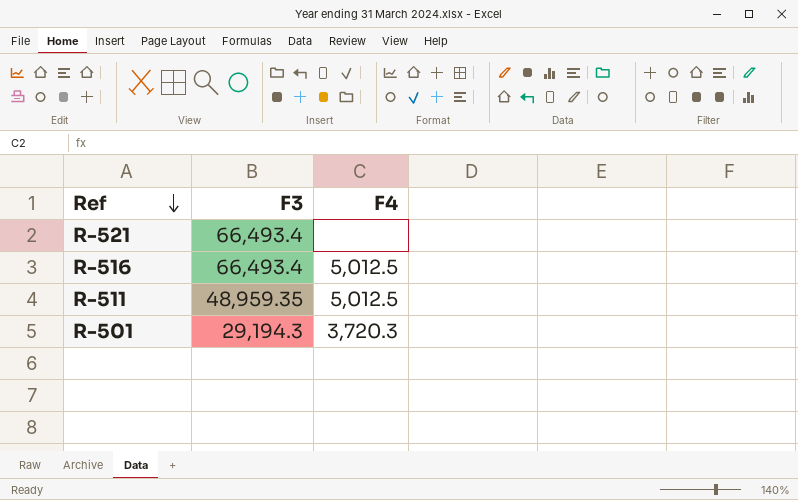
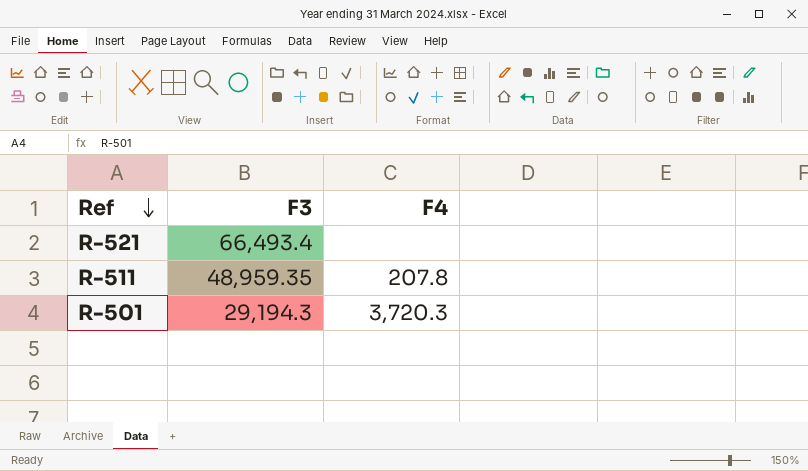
row R-516: 66,493.4 | 5,012.5 -> none
R-511 | F4: 5,012.5 -> 207.8

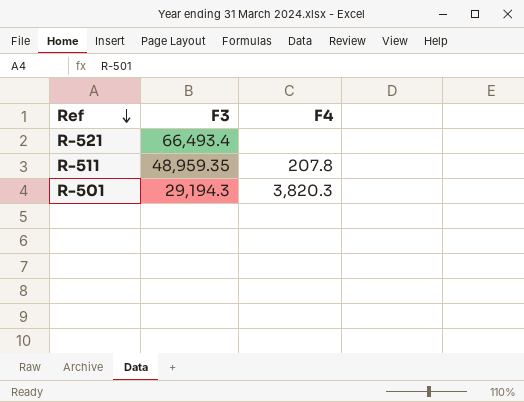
R-501 | F4: 3,720.3 -> 3,820.3

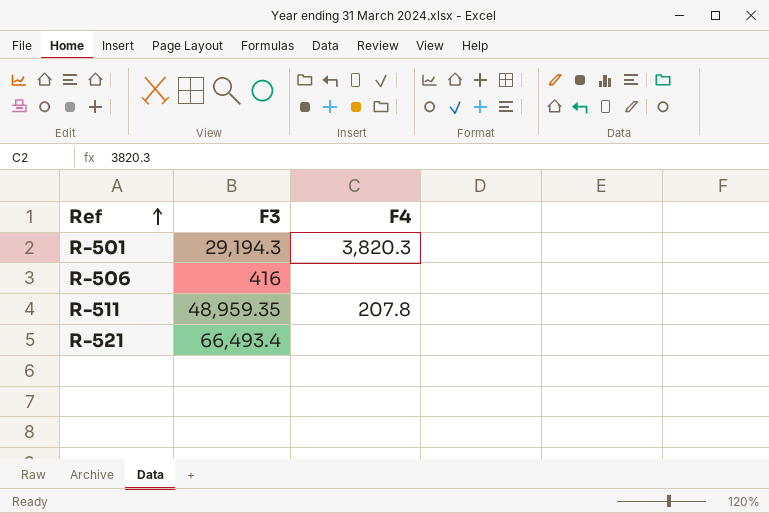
row order: Ref descending -> Ref ascending
row R-506: none -> 416 | none

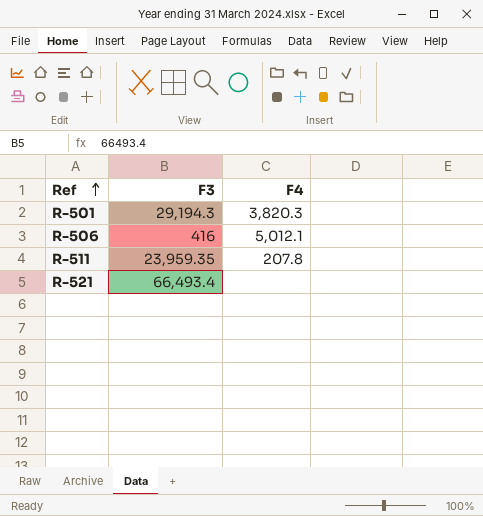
R-506 | F4: none -> 5,012.1
R-511 | F3: 48,959.35 -> 23,959.35

